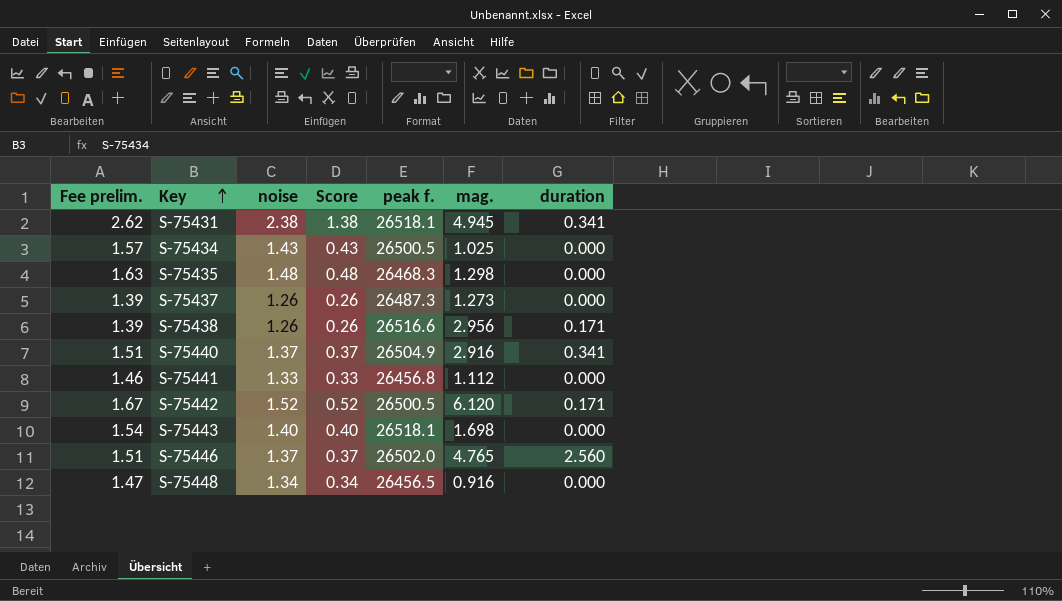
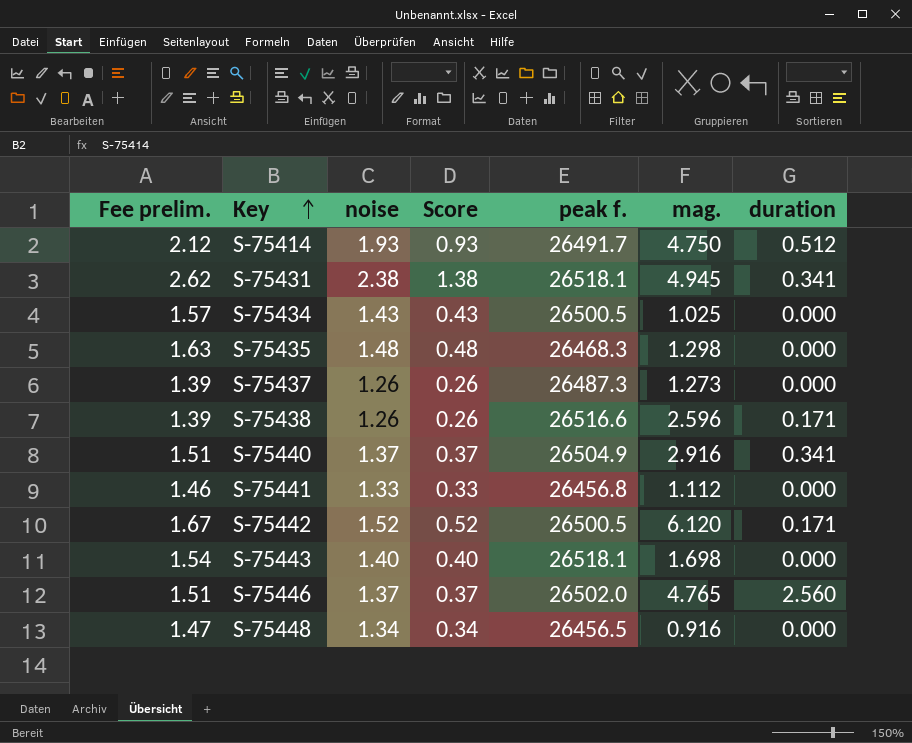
row S-75414: none -> 2.12 | 1.93 | 0.93 | 26491.7 | 4.750 | 0.512
S-75438 | mag.: 2.956 -> 2.596

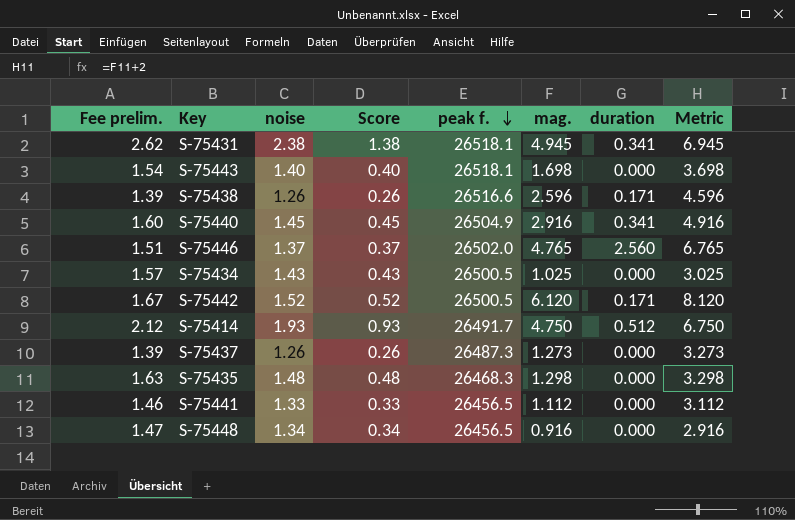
row order: Key ascending -> peak f. descending
column Metric | formula: none -> [mag.] + 2
S-75440 | Fee prelim.: 1.51 -> 1.60
S-75440 | noise: 1.37 -> 1.45
S-75440 | Score: 0.37 -> 0.45
S-75441 | peak f.: 26456.8 -> 26456.5

